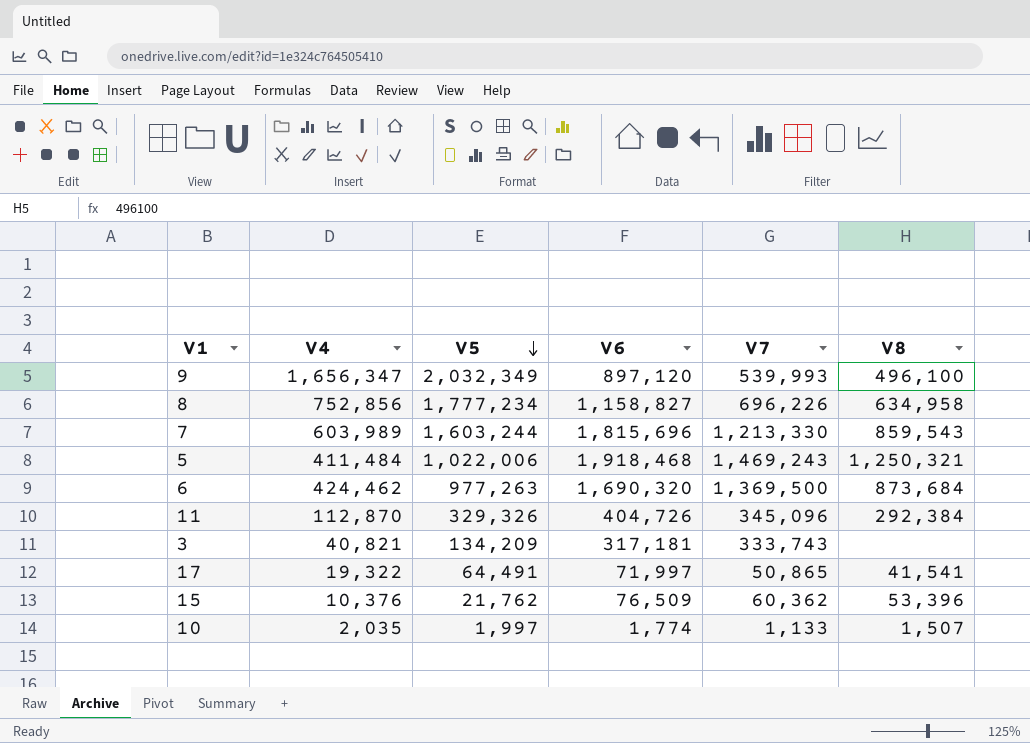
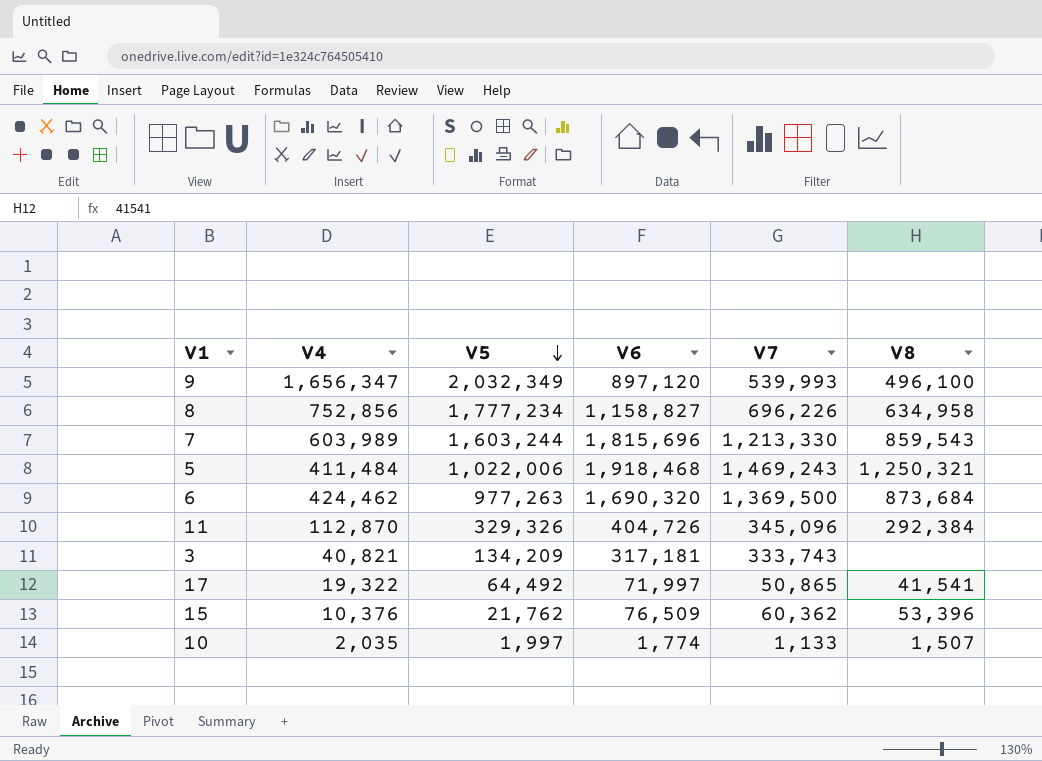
17 | V5: 64,491 -> 64,492

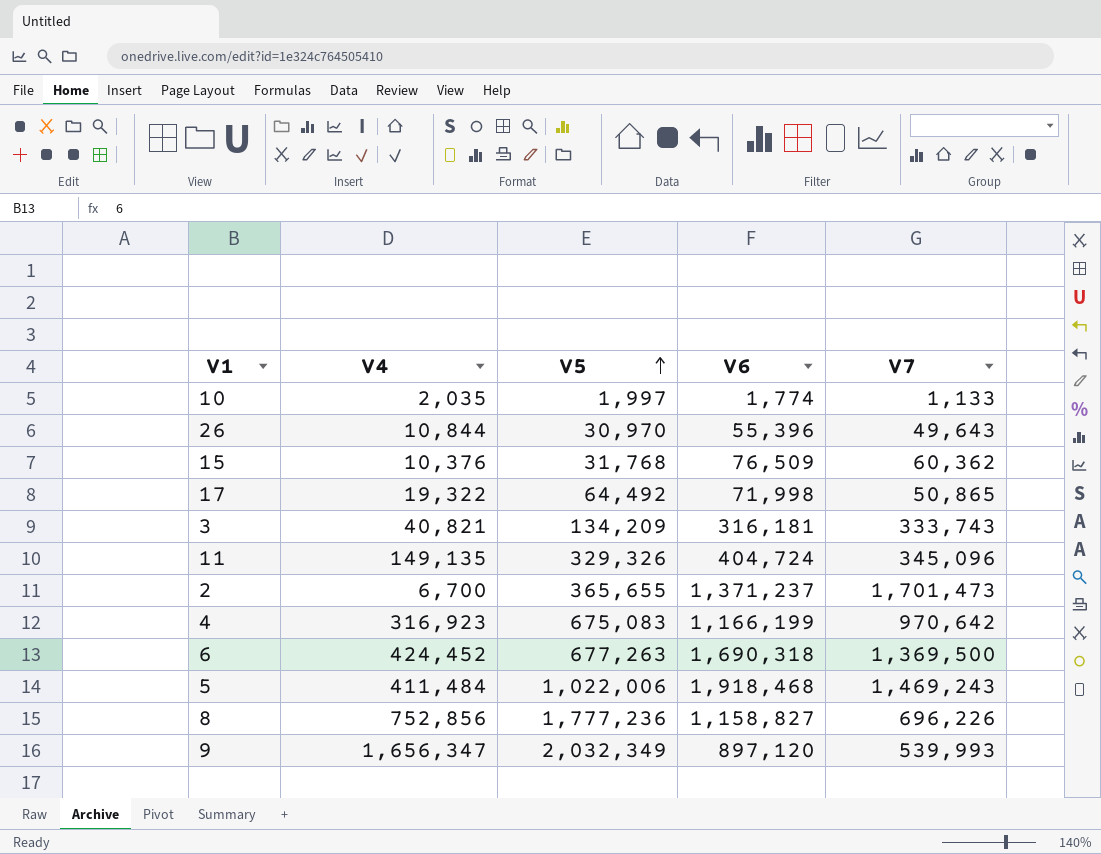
row order: V5 descending -> V5 ascending
column V8 | position: 6 -> none
row 7: 603,989 | 1,603,244 | 1,815,696 | 1,213,330 | 859,543 -> none
row 26: none -> 10,844 | 30,970 | 55,396 | 49,643
15 | V5: 21,762 -> 31,768
17 | V6: 71,997 -> 71,998
3 | V6: 317,181 -> 316,181
11 | V4: 112,870 -> 149,135
11 | V6: 404,726 -> 404,724
row 2: none -> 6,700 | 365,655 | 1,371,237 | 1,701,473
row 4: none -> 316,923 | 675,083 | 1,166,199 | 970,642
6 | V4: 424,462 -> 424,452
6 | V5: 977,263 -> 677,263
6 | V6: 1,690,320 -> 1,690,318
8 | V5: 1,777,234 -> 1,777,236

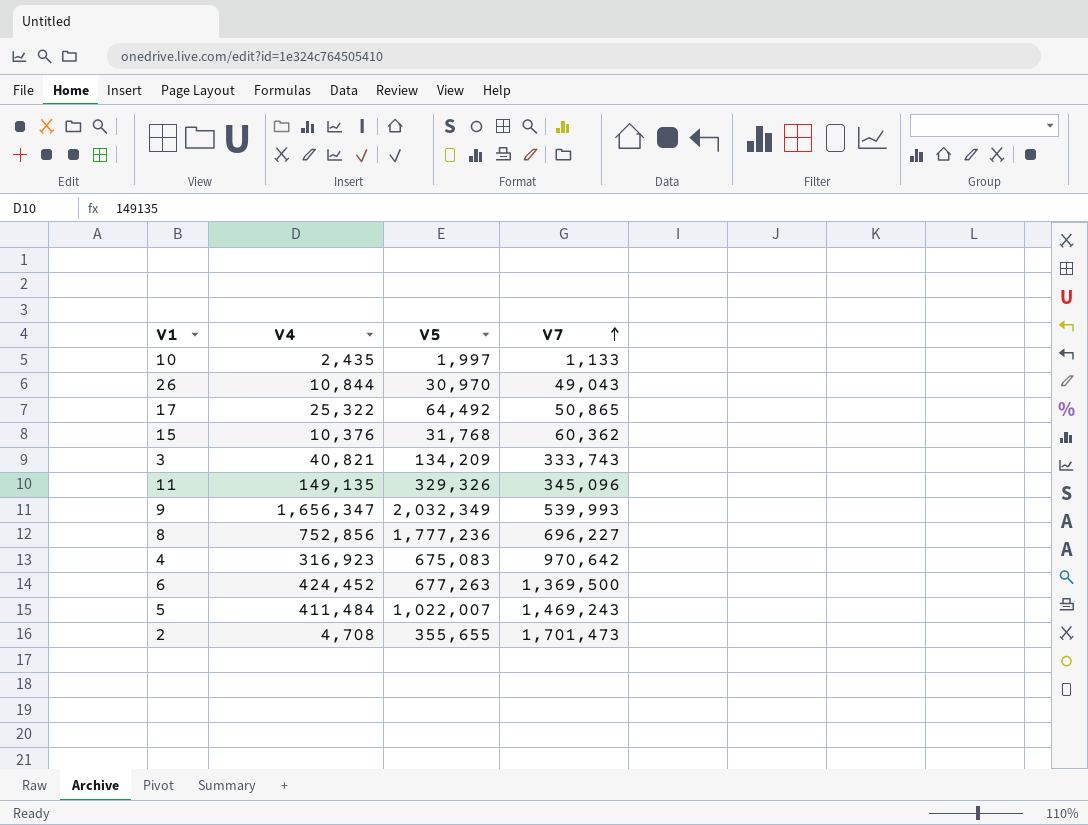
row order: V5 ascending -> V7 ascending
column V6 | position: 4 -> none
10 | V4: 2,035 -> 2,435
26 | V7: 49,643 -> 49,043
17 | V4: 19,322 -> 25,322
8 | V7: 696,226 -> 696,227
5 | V5: 1,022,006 -> 1,022,007
2 | V4: 6,700 -> 4,708
2 | V5: 365,655 -> 355,655

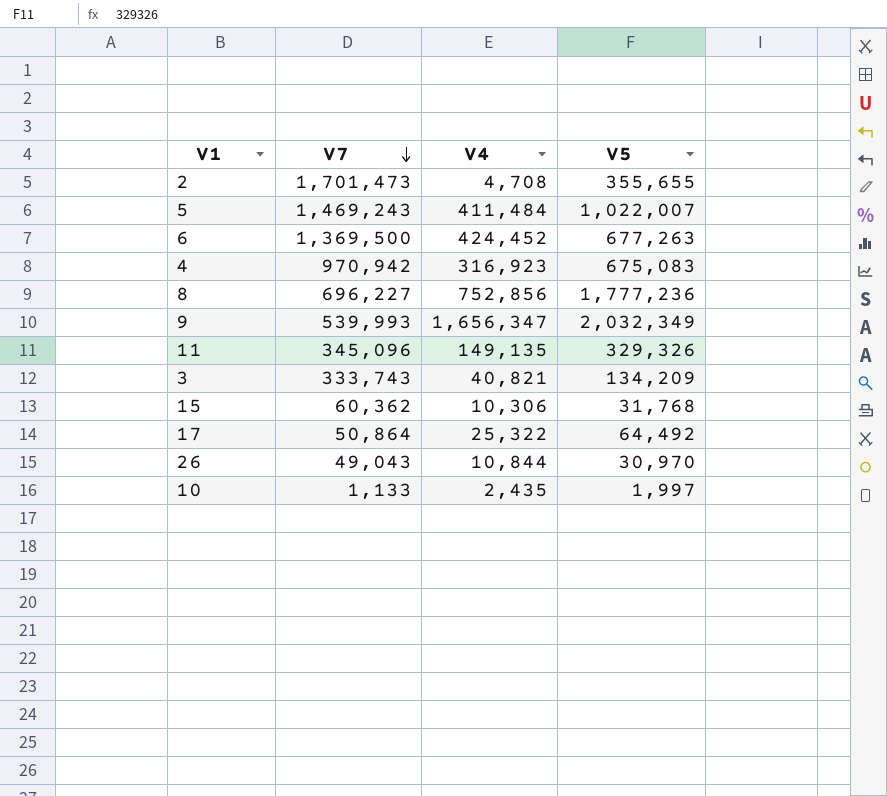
row order: V7 ascending -> V7 descending
column V7 | position: 4 -> 2
4 | V7: 970,642 -> 970,942
15 | V4: 10,376 -> 10,306
17 | V7: 50,865 -> 50,864

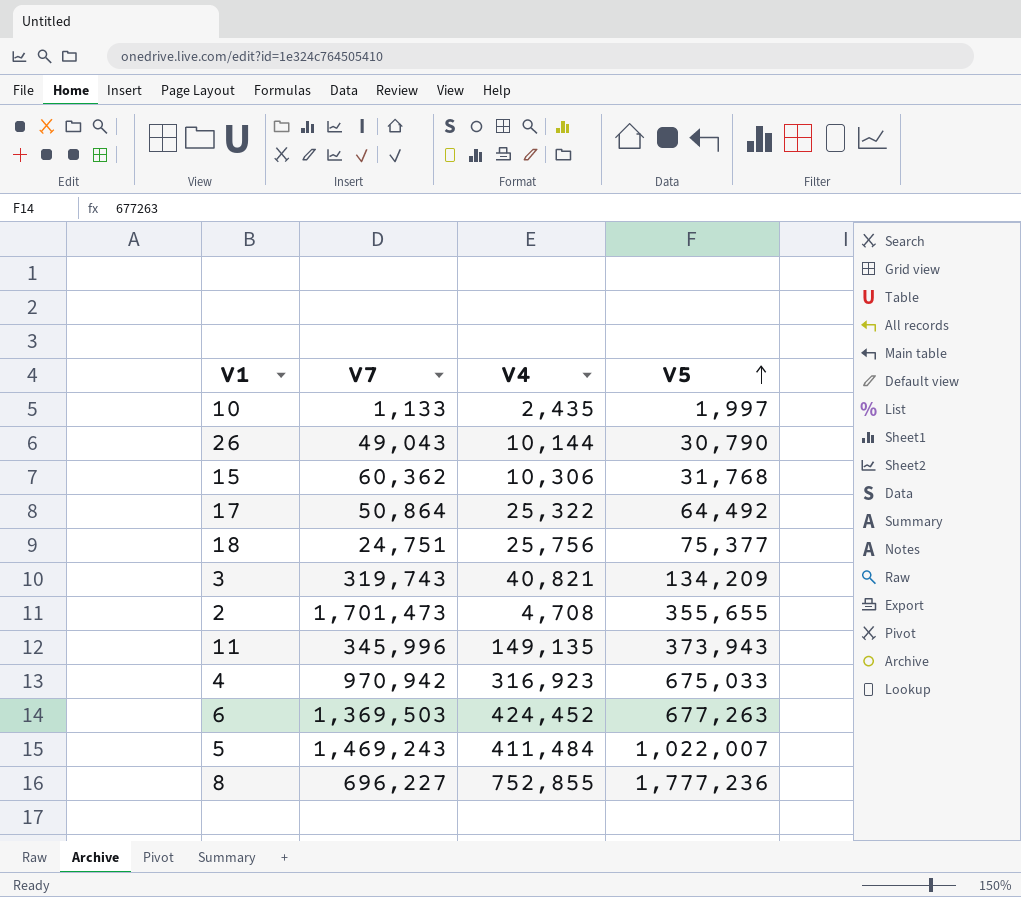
row order: V7 descending -> V5 ascending
row 9: 539,993 | 1,656,347 | 2,032,349 -> none
26 | V4: 10,844 -> 10,144
26 | V5: 30,970 -> 30,790
row 18: none -> 24,751 | 25,756 | 75,377
3 | V7: 333,743 -> 319,743
11 | V7: 345,096 -> 345,996
11 | V5: 329,326 -> 373,943
4 | V5: 675,083 -> 675,033
6 | V7: 1,369,500 -> 1,369,503
8 | V4: 752,856 -> 752,855

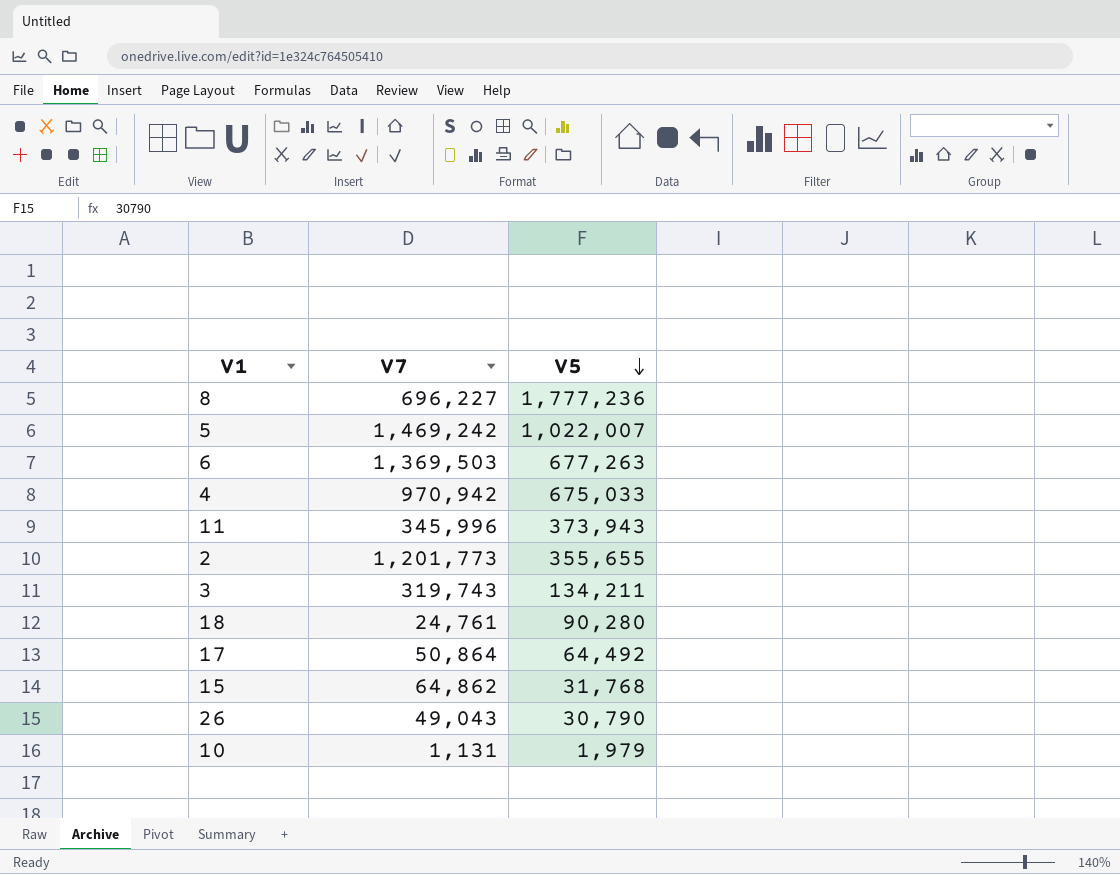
row order: V5 ascending -> V5 descending
column V4 | position: 3 -> none
5 | V7: 1,469,243 -> 1,469,242
2 | V7: 1,701,473 -> 1,201,773
3 | V5: 134,209 -> 134,211
18 | V7: 24,751 -> 24,761
18 | V5: 75,377 -> 90,280
15 | V7: 60,362 -> 64,862
10 | V7: 1,133 -> 1,131
10 | V5: 1,997 -> 1,979

